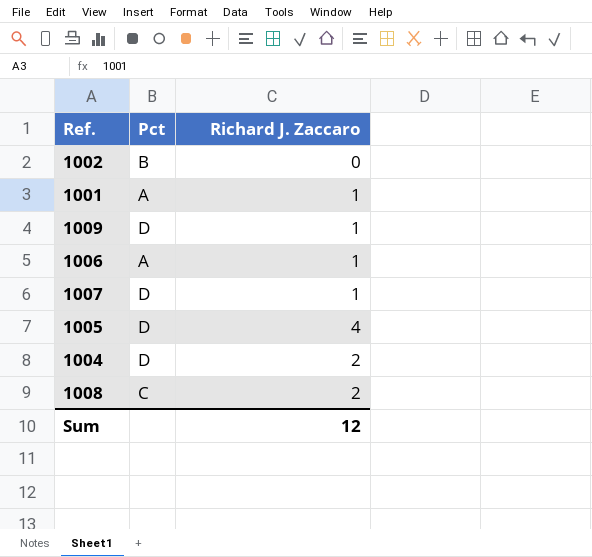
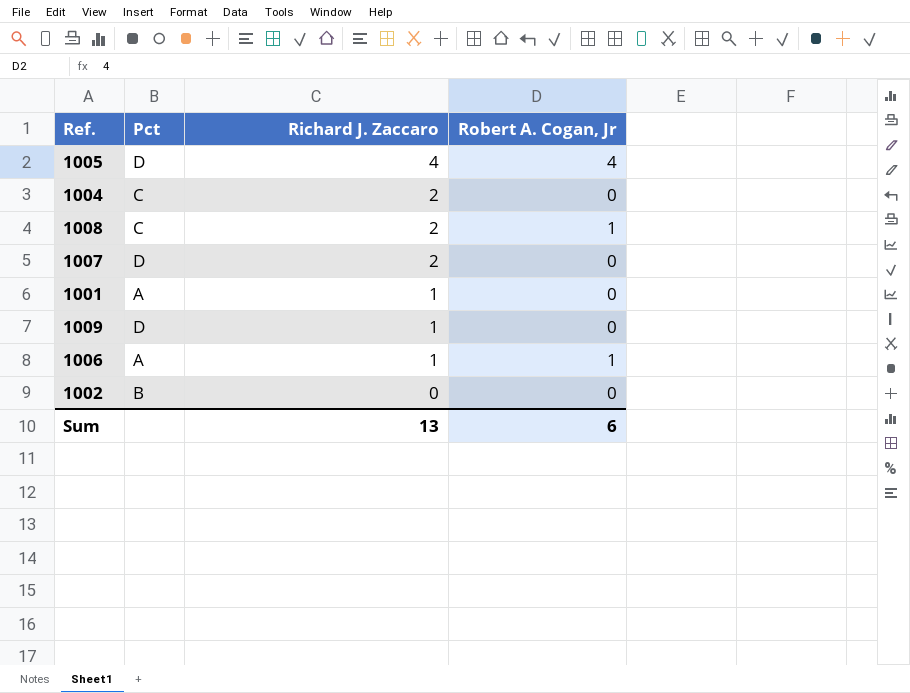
row order: none -> Richard J. Zaccaro descending
column Robert A. Cogan, Jr | position: none -> 4
1004 | Pct: D -> C
1007 | Richard J. Zaccaro: 1 -> 2
Sum | Richard J. Zaccaro: 12 -> 13

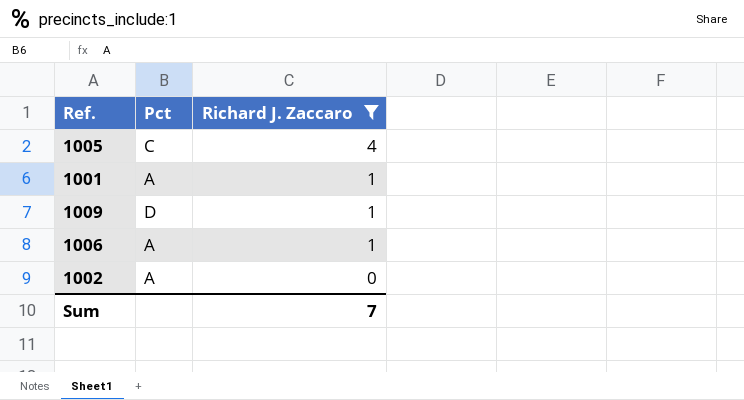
filter: none -> Richard J. Zaccaro != 2
column Robert A. Cogan, Jr | position: 4 -> none
1005 | Pct: D -> C
1002 | Pct: B -> A
Sum | Richard J. Zaccaro: 13 -> 7

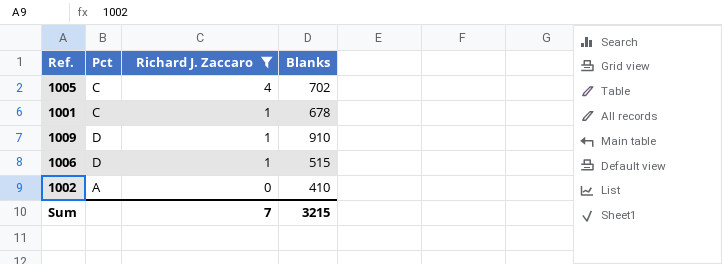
column Blanks | position: none -> 4
1001 | Pct: A -> C
1006 | Pct: A -> D

